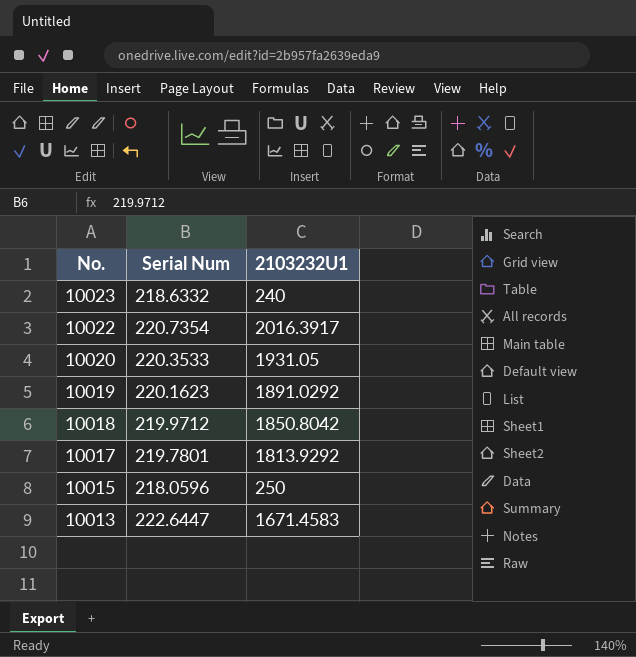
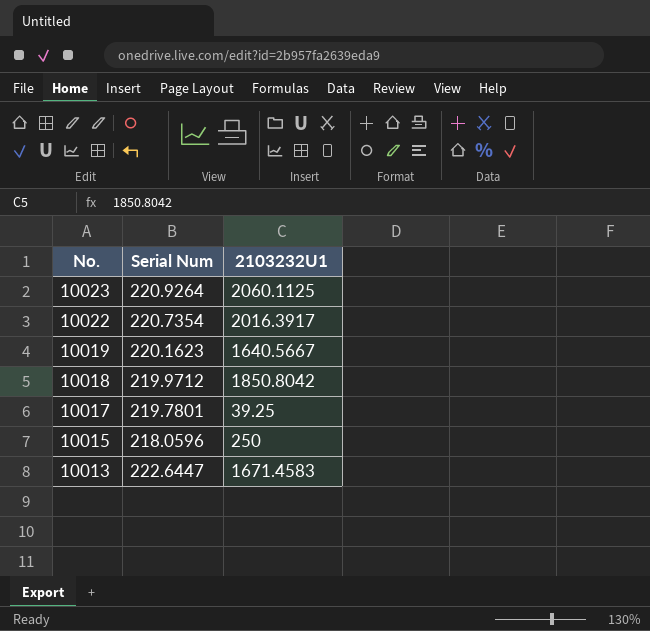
row 10020: 220.3533 | 1931.05 -> none
10023 | Serial Num: 218.6332 -> 220.9264
10023 | 2103232U1: 240 -> 2060.1125
10019 | 2103232U1: 1891.0292 -> 1640.5667
10017 | 2103232U1: 1813.9292 -> 39.25

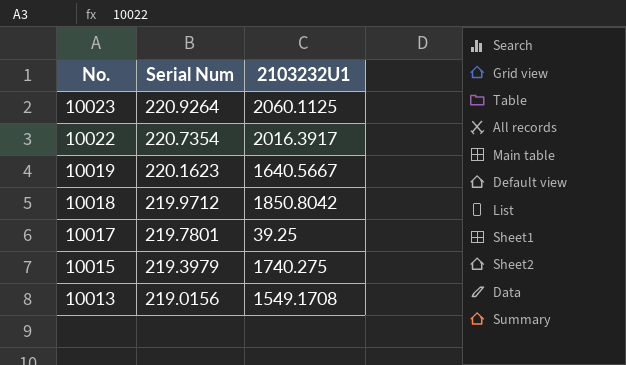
10015 | Serial Num: 218.0596 -> 219.3979
10015 | 2103232U1: 250 -> 1740.275
10013 | Serial Num: 222.6447 -> 219.0156
10013 | 2103232U1: 1671.4583 -> 1549.1708

